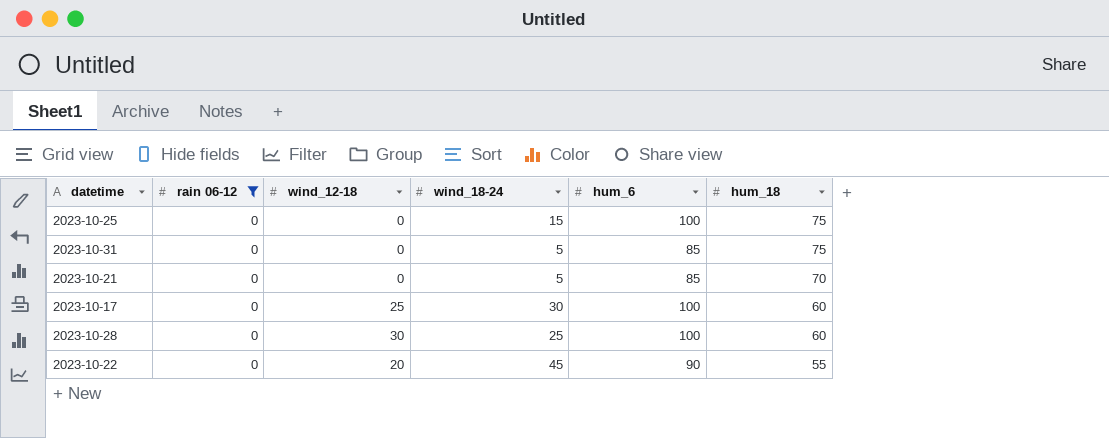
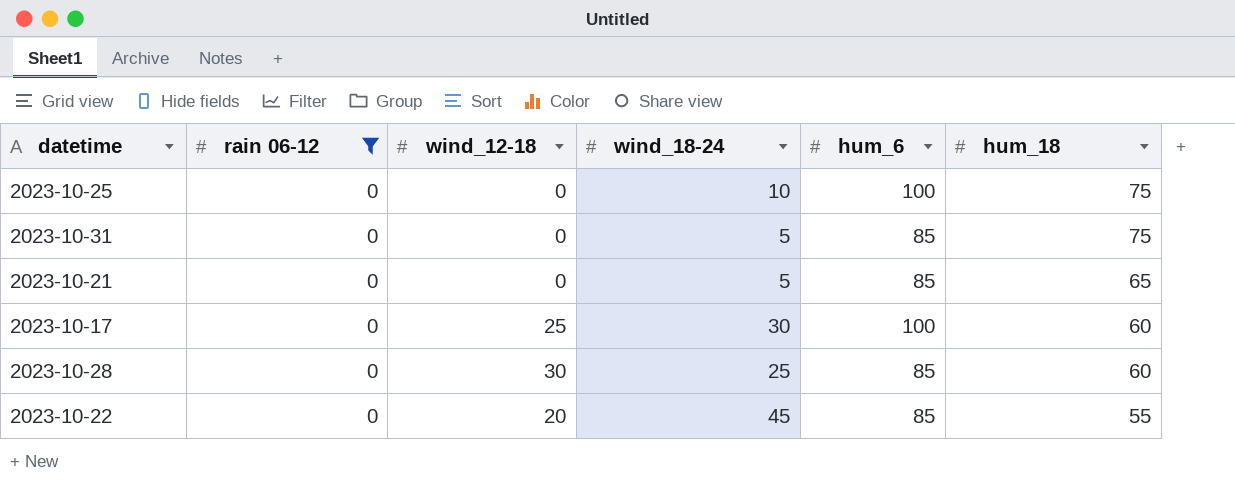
2023-10-25 | wind_18-24: 15 -> 10
2023-10-21 | hum_18: 70 -> 65
2023-10-28 | hum_6: 100 -> 85
2023-10-22 | hum_6: 90 -> 85

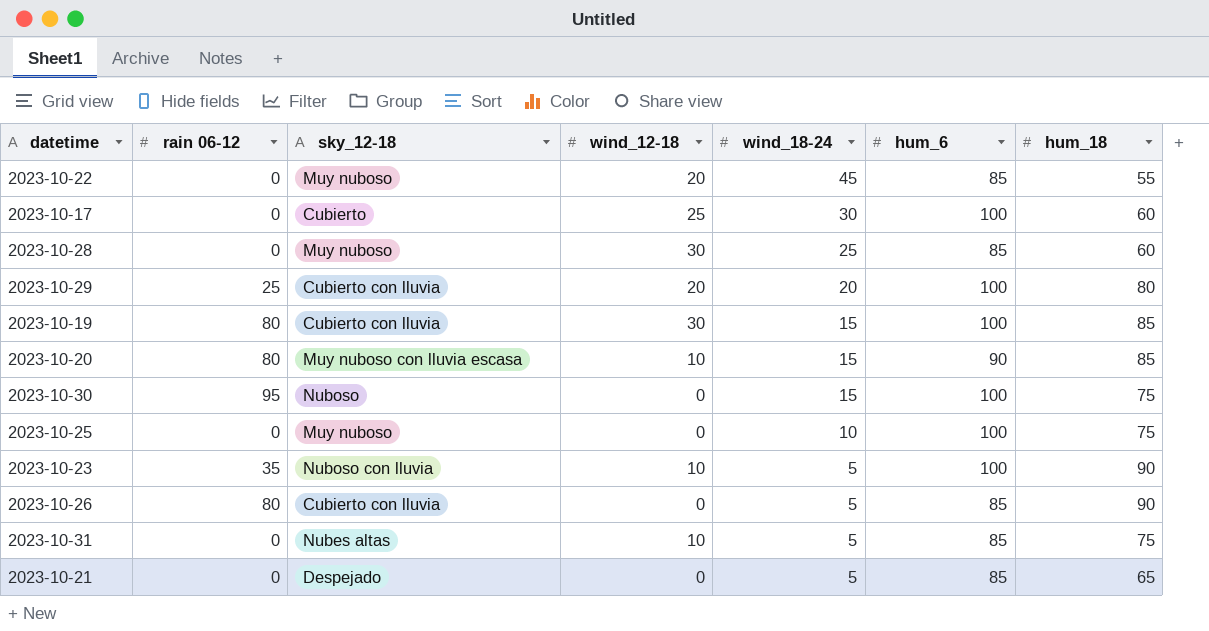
filter: rain 06-12 = 0 -> none
row order: hum_18 descending -> wind_18-24 descending
column sky_12-18 | position: none -> 3
2023-10-31 | wind_12-18: 0 -> 10

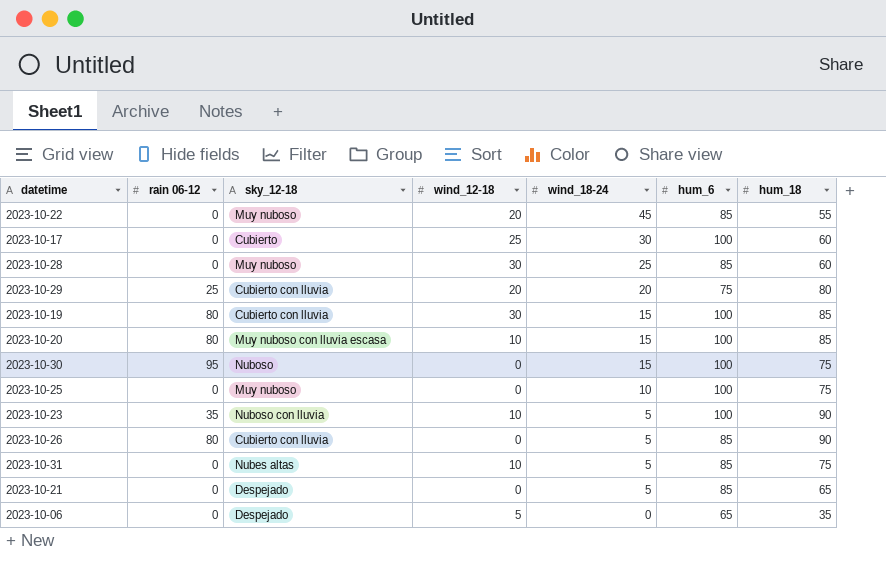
2023-10-29 | hum_6: 100 -> 75
2023-10-20 | hum_6: 90 -> 100
row 2023-10-06: none -> 0 | Despejado | 5 | 0 | 65 | 35

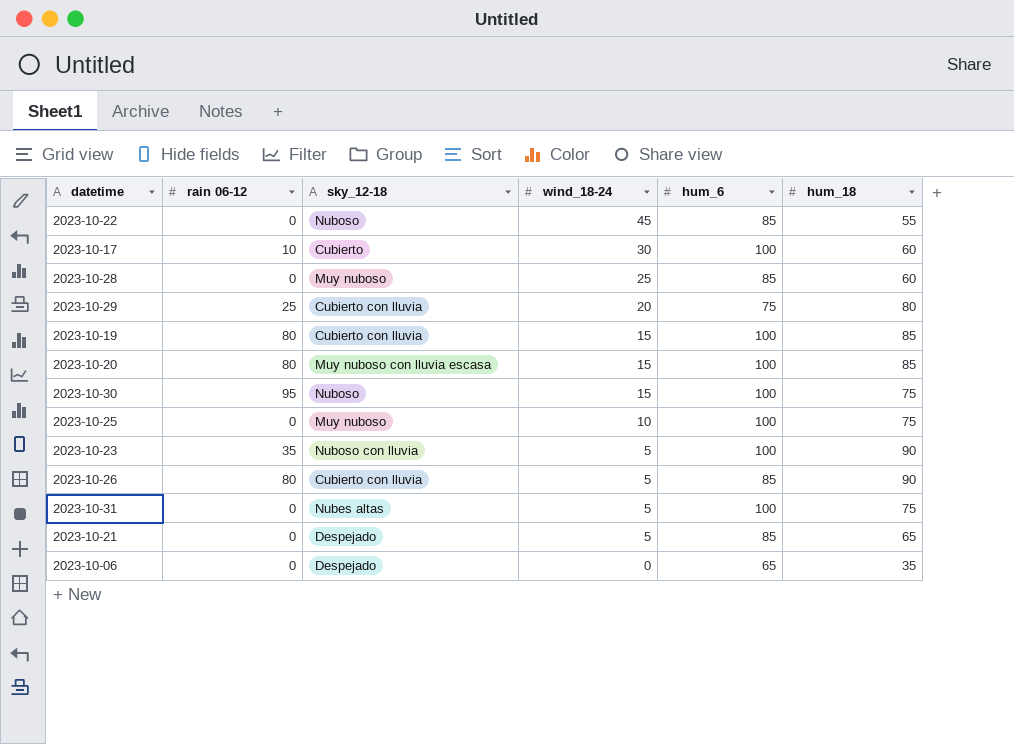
column wind_12-18 | position: 4 -> none
2023-10-22 | sky_12-18: Muy nuboso -> Nuboso
2023-10-17 | rain 06-12: 0 -> 10
2023-10-31 | hum_6: 85 -> 100

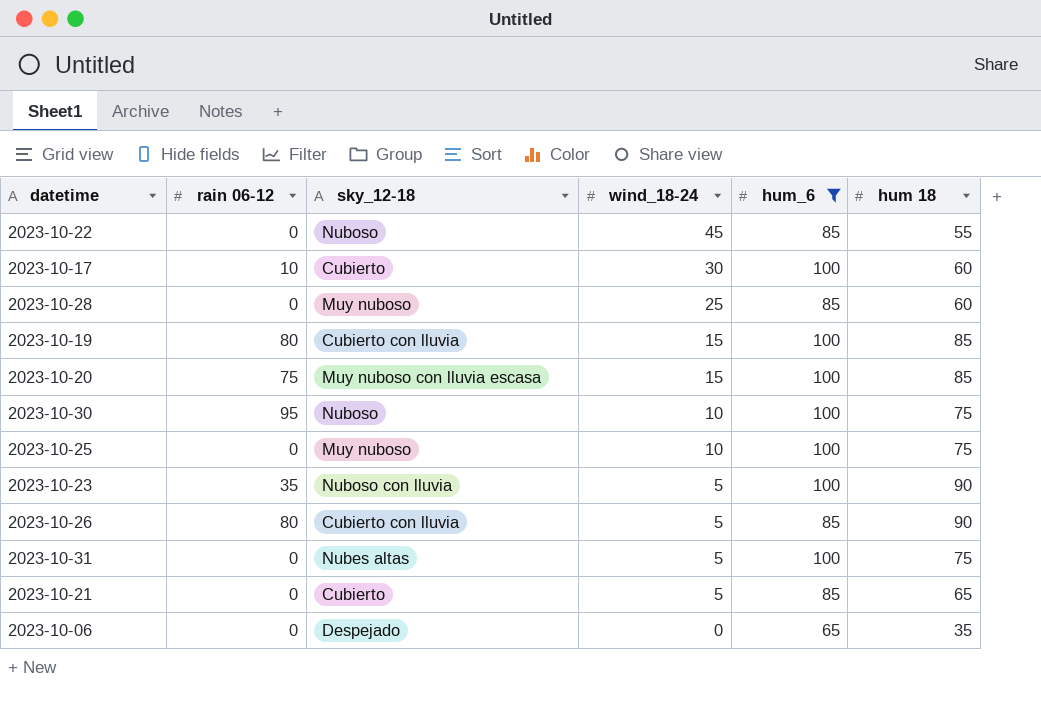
filter: none -> hum_6 != 75
column name: hum_18 -> hum 18
2023-10-20 | rain 06-12: 80 -> 75
2023-10-30 | wind_18-24: 15 -> 10
2023-10-21 | sky_12-18: Despejado -> Cubierto

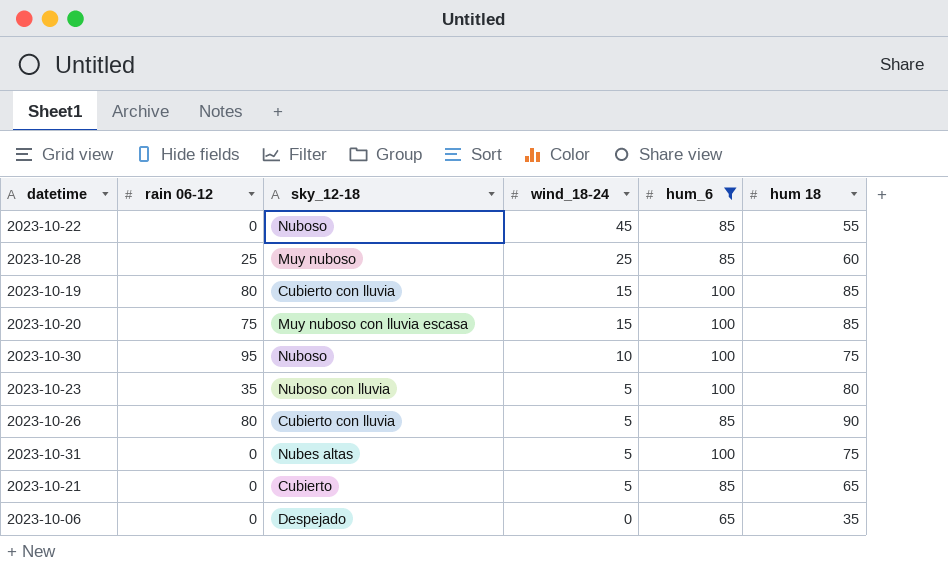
row 2023-10-17: 10 | Cubierto | 30 | 100 | 60 -> none
row 2023-10-25: 0 | Muy nuboso | 10 | 100 | 75 -> none
2023-10-28 | rain 06-12: 0 -> 25
2023-10-23 | hum 18: 90 -> 80

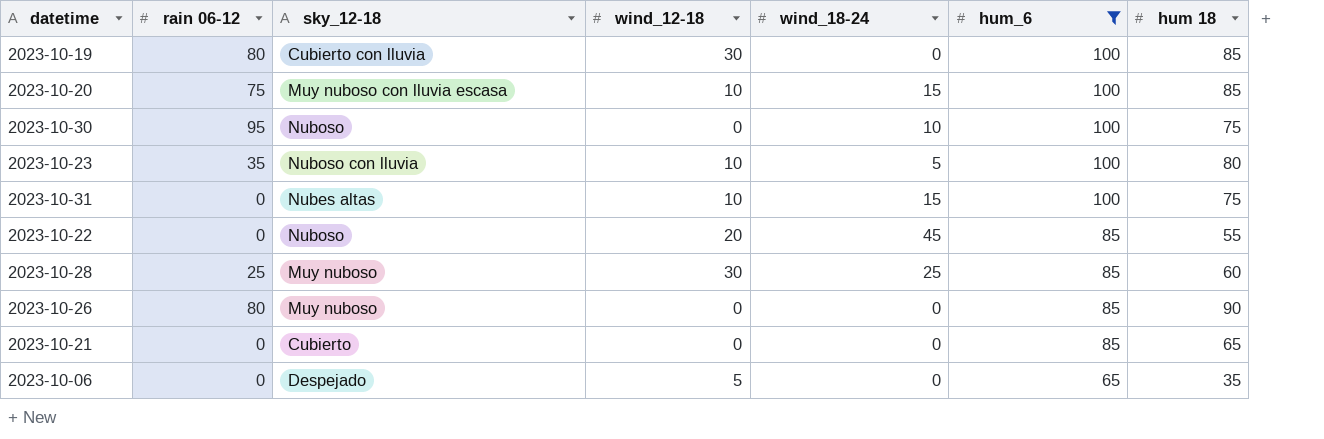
row order: wind_18-24 descending -> hum_6 descending
column wind_12-18 | position: none -> 4
2023-10-19 | wind_18-24: 15 -> 0
2023-10-31 | wind_18-24: 5 -> 15
2023-10-26 | sky_12-18: Cubierto con lluvia -> Muy nuboso
2023-10-26 | wind_18-24: 5 -> 0
2023-10-21 | wind_18-24: 5 -> 0

